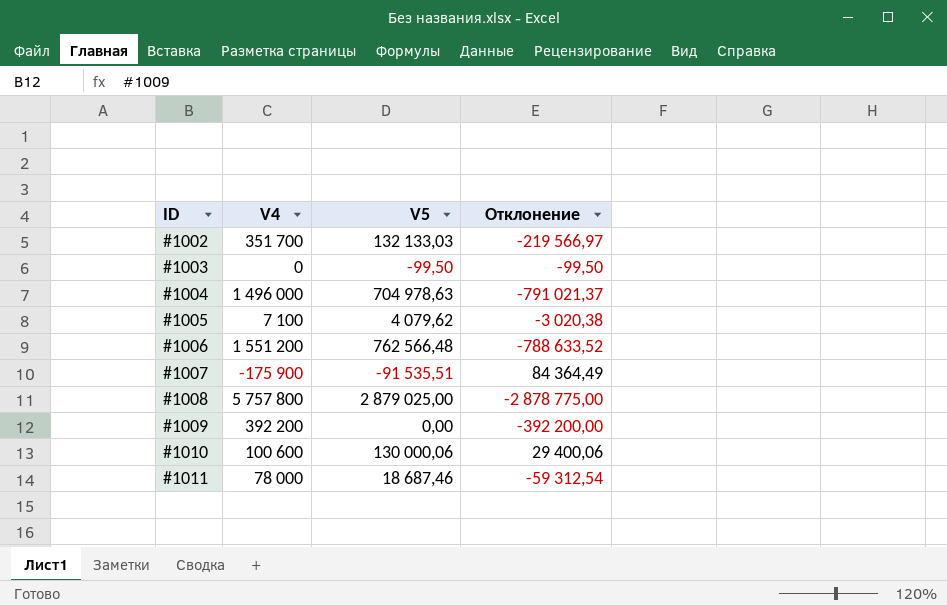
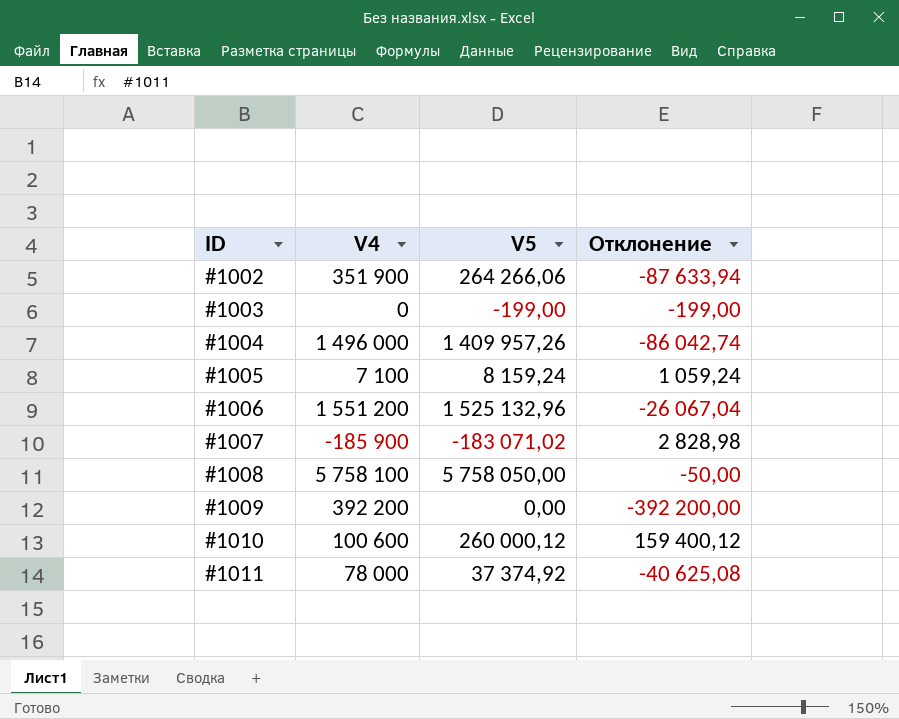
#1002 | V4: 351 700 -> 351 900
#1002 | V5: 132 133,03 -> 264 266,06
#1002 | Отклонение: -219 566,97 -> -87 633,94
#1003 | V5: -99,50 -> -199,00
#1003 | Отклонение: -99,50 -> -199,00
#1004 | V5: 704 978,63 -> 1 409 957,26
#1004 | Отклонение: -791 021,37 -> -86 042,74
#1005 | V5: 4 079,62 -> 8 159,24
#1005 | Отклонение: -3 020,38 -> 1 059,24
#1006 | V5: 762 566,48 -> 1 525 132,96
#1006 | Отклонение: -788 633,52 -> -26 067,04
#1007 | V4: -175 900 -> -185 900
#1007 | V5: -91 535,51 -> -183 071,02
#1007 | Отклонение: 84 364,49 -> 2 828,98
#1008 | V4: 5 757 800 -> 5 758 100
#1008 | V5: 2 879 025,00 -> 5 758 050,00
#1008 | Отклонение: -2 878 775,00 -> -50,00
#1010 | V5: 130 000,06 -> 260 000,12
#1010 | Отклонение: 29 400,06 -> 159 400,12
#1011 | V5: 18 687,46 -> 37 374,92
#1011 | Отклонение: -59 312,54 -> -40 625,08

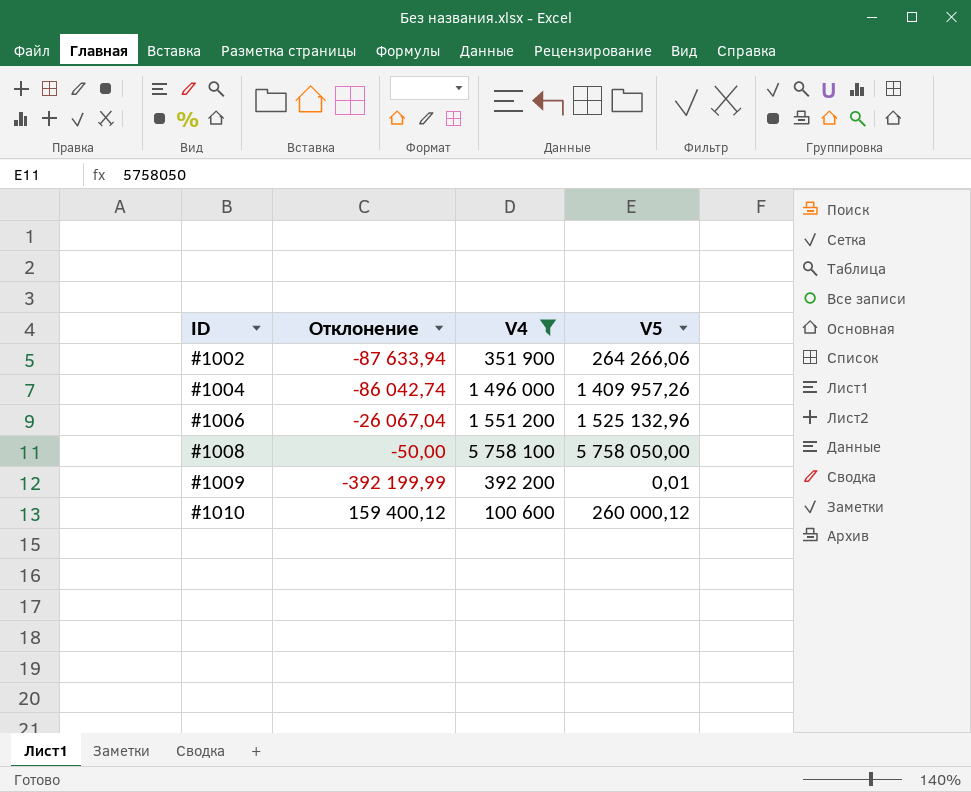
filter: none -> V4 >= 100 600
column Отклонение | position: 4 -> 2
#1009 | Отклонение: -392 200,00 -> -392 199,99
#1009 | V5: 0,00 -> 0,01

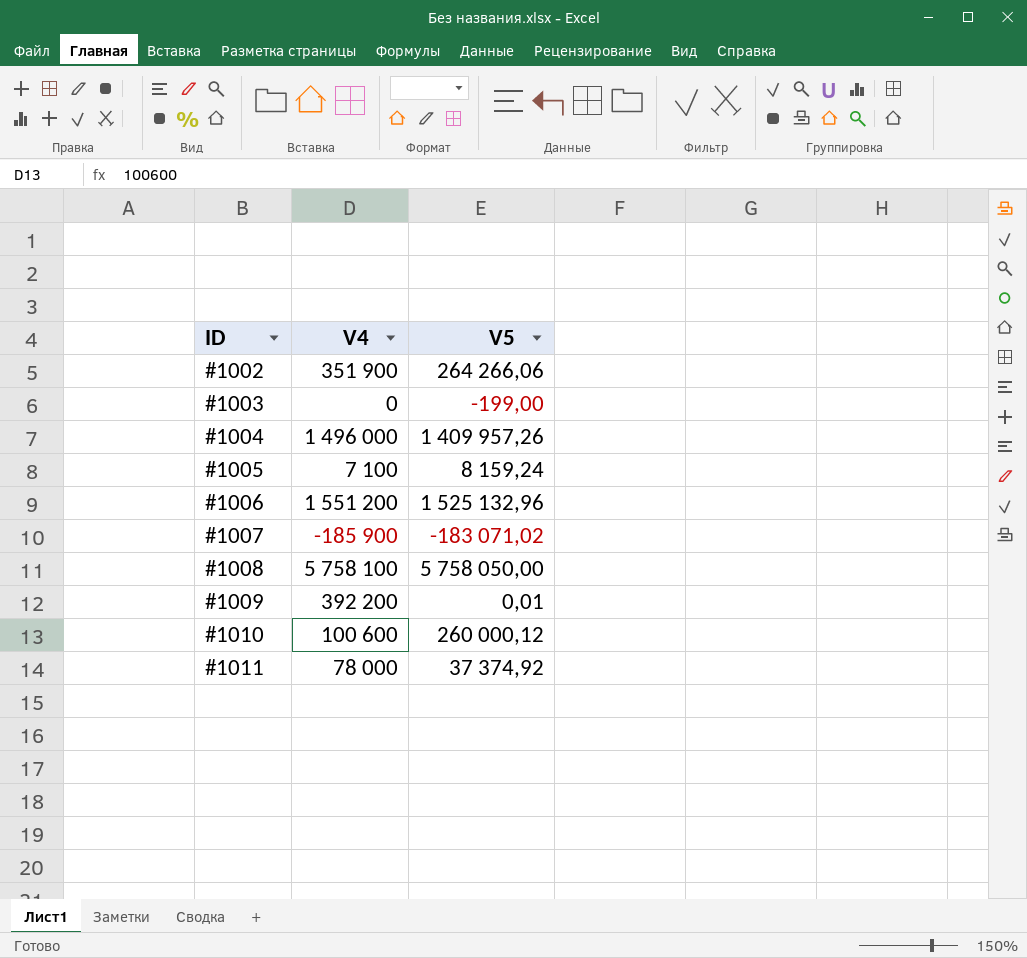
filter: V4 >= 100 600 -> none
column Отклонение | formula: [V5] - [V4] -> none

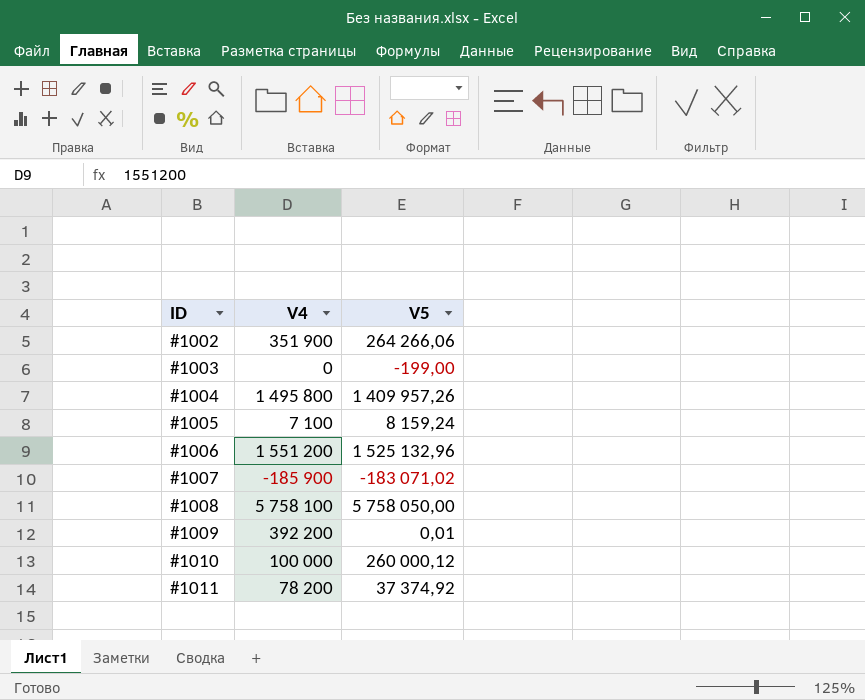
#1004 | V4: 1 496 000 -> 1 495 800
#1010 | V4: 100 600 -> 100 000
#1011 | V4: 78 000 -> 78 200

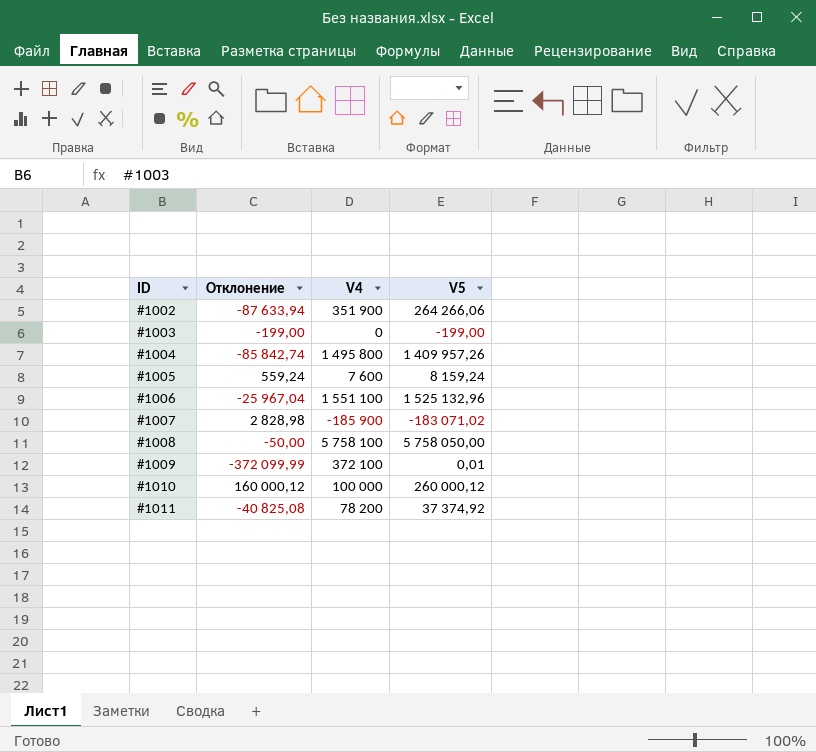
column Отклонение | formula: none -> [V5] - [V4]
#1005 | V4: 7 100 -> 7 600
#1006 | V4: 1 551 200 -> 1 551 100
#1009 | V4: 392 200 -> 372 100

